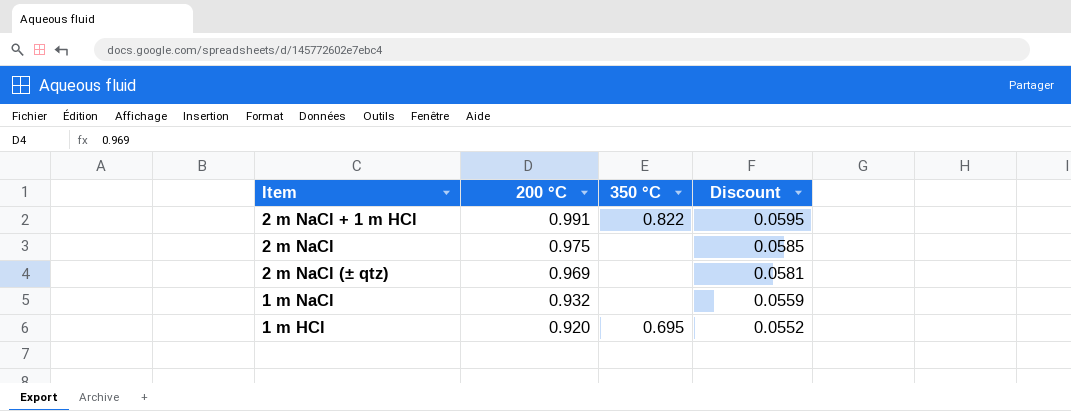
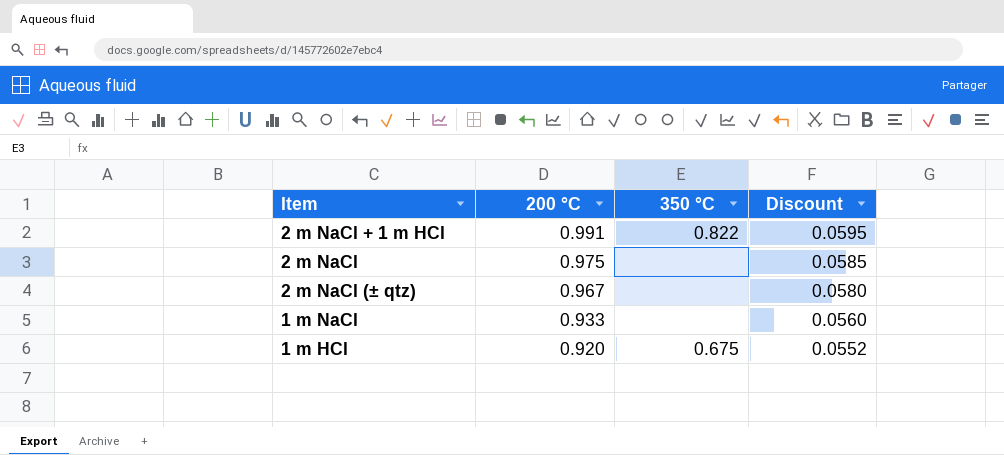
2 m NaCl (± qtz) | 200 °C: 0.969 -> 0.967
2 m NaCl (± qtz) | Discount: 0.0581 -> 0.0580
1 m NaCl | 200 °C: 0.932 -> 0.933
1 m NaCl | Discount: 0.0559 -> 0.0560
1 m HCl | 350 °C: 0.695 -> 0.675

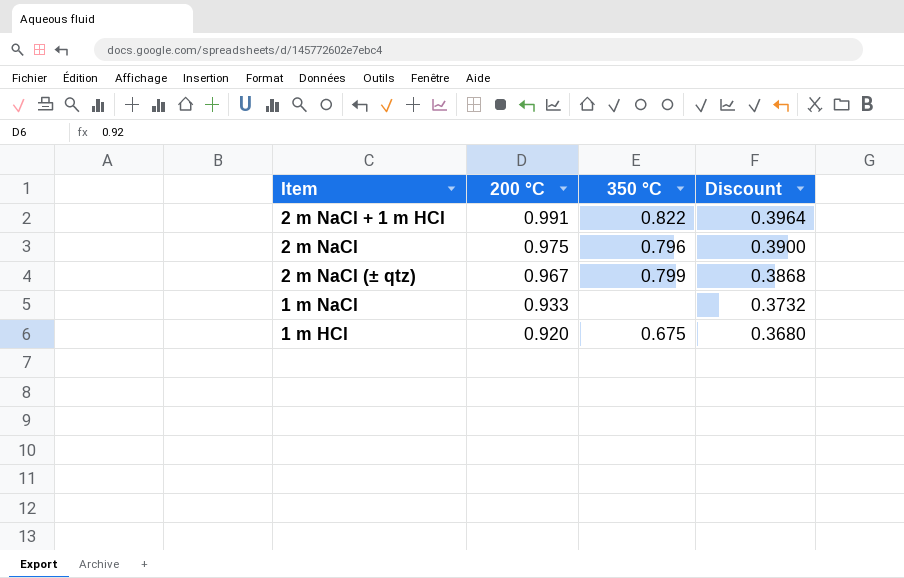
column Discount | formula: [200 °C] * 0.06 -> [200 °C] * 0.4
2 m NaCl | 350 °C: none -> 0.796
2 m NaCl (± qtz) | 350 °C: none -> 0.799

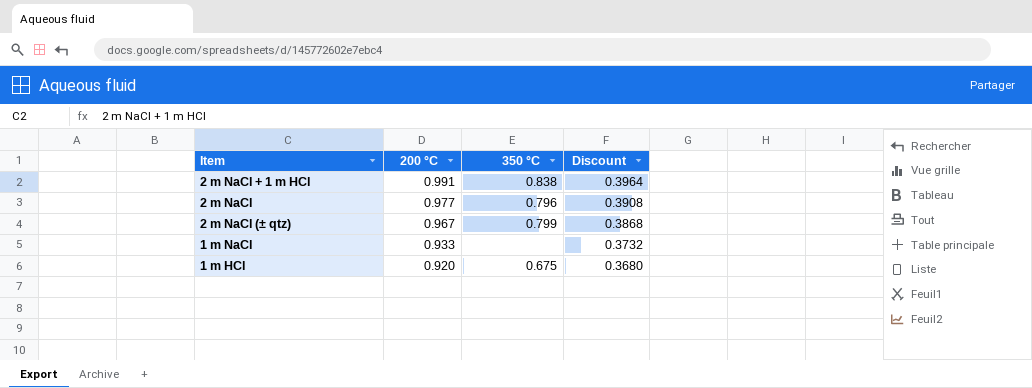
2 m NaCl + 1 m HCl | 350 °C: 0.822 -> 0.838
2 m NaCl | 200 °C: 0.975 -> 0.977
2 m NaCl | Discount: 0.3900 -> 0.3908

